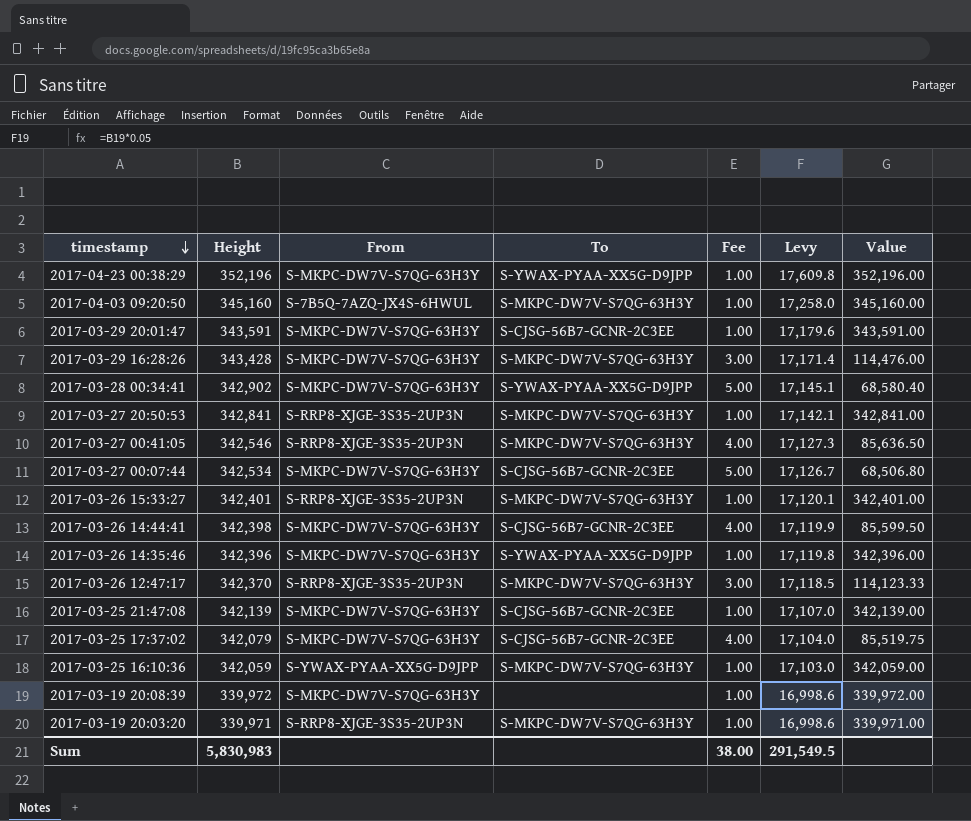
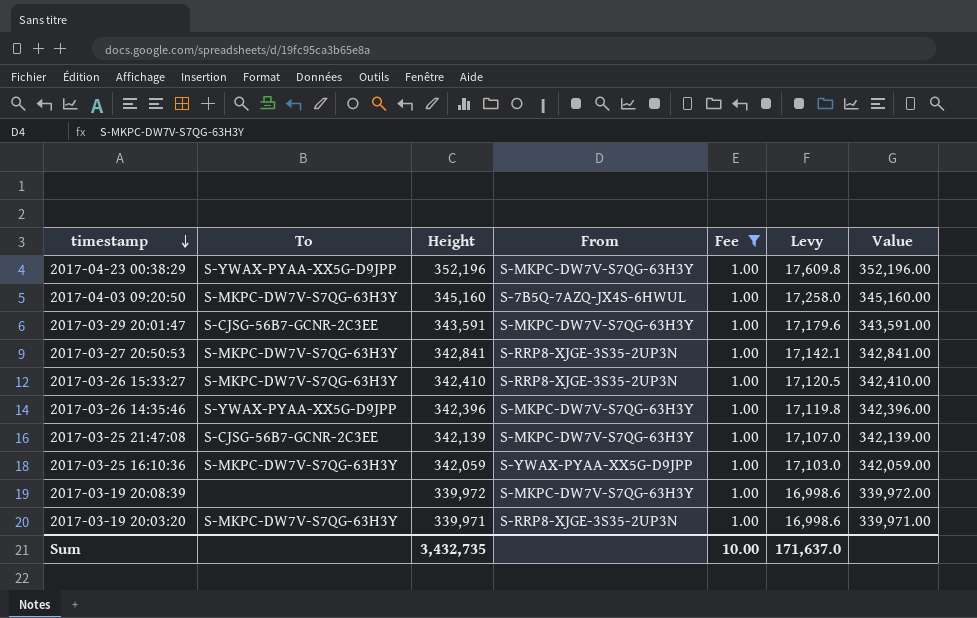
filter: none -> Fee = 1.00
column To | position: 4 -> 2
2017-03-26 15:33:27 | Height: 342,401 -> 342,410
2017-03-26 15:33:27 | Levy: 17,120.1 -> 17,120.5
2017-03-26 15:33:27 | Value: 342,401.00 -> 342,410.00
Sum | Height: 5,830,983 -> 3,432,735
Sum | Fee: 38.00 -> 10.00
Sum | Levy: 291,549.5 -> 171,637.0

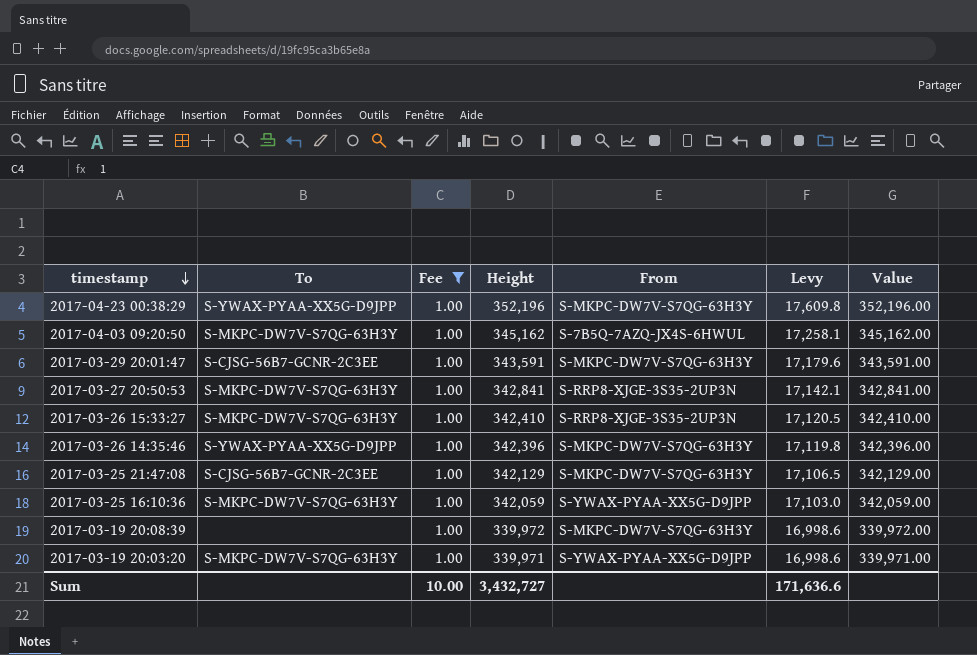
column Fee | position: 5 -> 3
2017-04-03 09:20:50 | Height: 345,160 -> 345,162
2017-04-03 09:20:50 | Levy: 17,258.0 -> 17,258.1
2017-04-03 09:20:50 | Value: 345,160.00 -> 345,162.00
2017-03-25 21:47:08 | Height: 342,139 -> 342,129
2017-03-25 21:47:08 | Levy: 17,107.0 -> 17,106.5
2017-03-25 21:47:08 | Value: 342,139.00 -> 342,129.00
2017-03-19 20:03:20 | From: S-RRP8-XJGE-3S35-2UP3N -> S-YWAX-PYAA-XX5G-D9JPP
Sum | Height: 3,432,735 -> 3,432,727
Sum | Levy: 171,637.0 -> 171,636.6

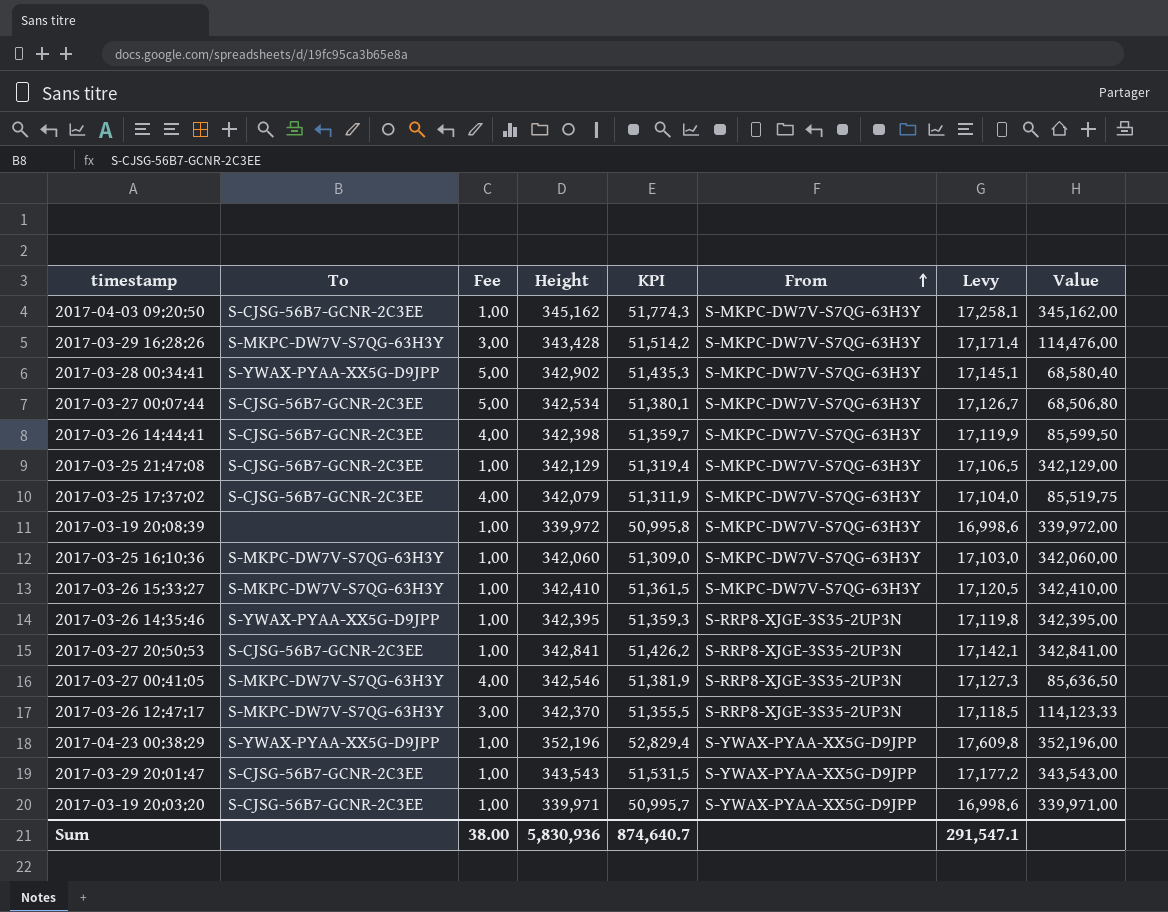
filter: Fee = 1.00 -> none
row order: timestamp descending -> From ascending
column KPI | formula: none -> [Height] * 0.15
2017-04-03 09:20:50 | To: S-MKPC-DW7V-S7QG-63H3Y -> S-CJSG-56B7-GCNR-2C3EE
2017-04-03 09:20:50 | From: S-7B5Q-7AZQ-JX4S-6HWUL -> S-MKPC-DW7V-S7QG-63H3Y
2017-03-25 16:10:36 | Height: 342,059 -> 342,060
2017-03-25 16:10:36 | From: S-YWAX-PYAA-XX5G-D9JPP -> S-MKPC-DW7V-S7QG-63H3Y
2017-03-25 16:10:36 | Value: 342,059.00 -> 342,060.00
2017-03-26 15:33:27 | From: S-RRP8-XJGE-3S35-2UP3N -> S-MKPC-DW7V-S7QG-63H3Y
2017-03-26 14:35:46 | Height: 342,396 -> 342,395
2017-03-26 14:35:46 | From: S-MKPC-DW7V-S7QG-63H3Y -> S-RRP8-XJGE-3S35-2UP3N
2017-03-26 14:35:46 | Value: 342,396.00 -> 342,395.00
2017-03-27 20:50:53 | To: S-MKPC-DW7V-S7QG-63H3Y -> S-CJSG-56B7-GCNR-2C3EE
2017-04-23 00:38:29 | From: S-MKPC-DW7V-S7QG-63H3Y -> S-YWAX-PYAA-XX5G-D9JPP
2017-03-29 20:01:47 | Height: 343,591 -> 343,543
2017-03-29 20:01:47 | From: S-MKPC-DW7V-S7QG-63H3Y -> S-YWAX-PYAA-XX5G-D9JPP
2017-03-29 20:01:47 | Levy: 17,179.6 -> 17,177.2
2017-03-29 20:01:47 | Value: 343,591.00 -> 343,543.00
2017-03-19 20:03:20 | To: S-MKPC-DW7V-S7QG-63H3Y -> S-CJSG-56B7-GCNR-2C3EE
Sum | Fee: 10.00 -> 38.00
Sum | Height: 3,432,727 -> 5,830,936
Sum | Levy: 171,636.6 -> 291,547.1

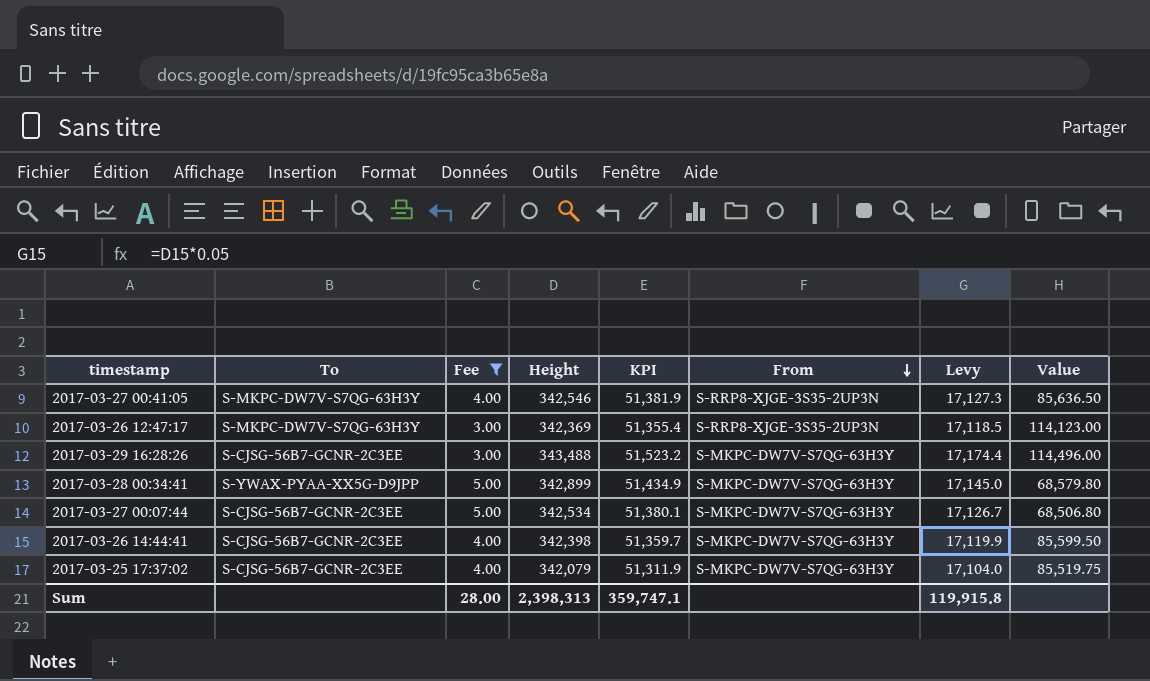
filter: none -> Fee != 1.00
row order: From ascending -> From descending
2017-03-26 12:47:17 | Height: 342,370 -> 342,369
2017-03-26 12:47:17 | KPI: 51,355.5 -> 51,355.4
2017-03-26 12:47:17 | Value: 114,123.33 -> 114,123.00
2017-03-29 16:28:26 | To: S-MKPC-DW7V-S7QG-63H3Y -> S-CJSG-56B7-GCNR-2C3EE
2017-03-29 16:28:26 | Height: 343,428 -> 343,488
2017-03-29 16:28:26 | KPI: 51,514.2 -> 51,523.2
2017-03-29 16:28:26 | Levy: 17,171.4 -> 17,174.4
2017-03-29 16:28:26 | Value: 114,476.00 -> 114,496.00
2017-03-28 00:34:41 | Height: 342,902 -> 342,899
2017-03-28 00:34:41 | KPI: 51,435.3 -> 51,434.9
2017-03-28 00:34:41 | Levy: 17,145.1 -> 17,145.0
2017-03-28 00:34:41 | Value: 68,580.40 -> 68,579.80
Sum | Fee: 38.00 -> 28.00
Sum | Height: 5,830,936 -> 2,398,313
Sum | KPI: 874,640.7 -> 359,747.1
Sum | Levy: 291,547.1 -> 119,915.8

